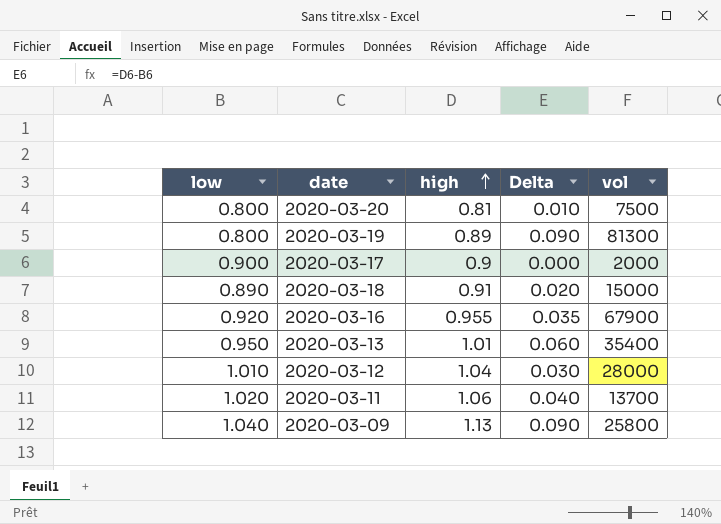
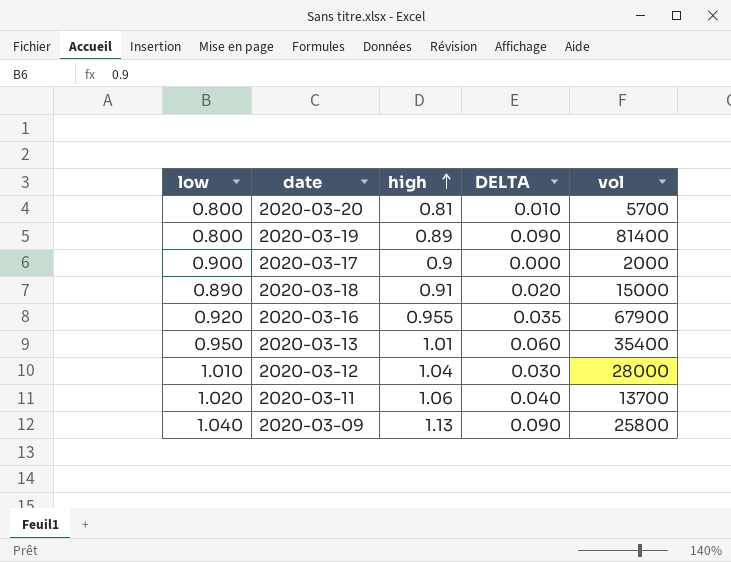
column name: Delta -> DELTA
2020-03-20 | vol: 7500 -> 5700
2020-03-19 | vol: 81300 -> 81400

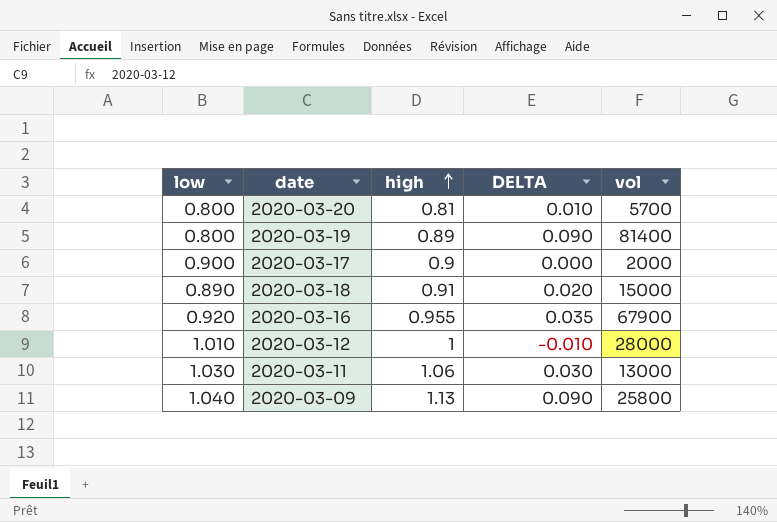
row 2020-03-13: 0.950 | 1.01 | 0.060 | 35400 -> none
2020-03-12 | high: 1.04 -> 1
2020-03-12 | DELTA: 0.030 -> -0.010
2020-03-11 | low: 1.020 -> 1.030
2020-03-11 | DELTA: 0.040 -> 0.030
2020-03-11 | vol: 13700 -> 13000

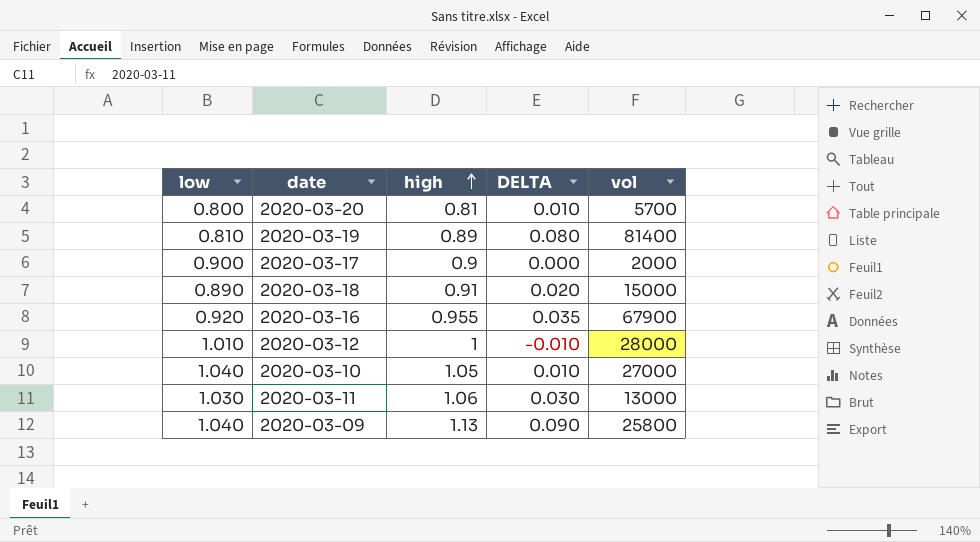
2020-03-19 | low: 0.800 -> 0.810
2020-03-19 | DELTA: 0.090 -> 0.080
row 2020-03-10: none -> 1.040 | 1.05 | 0.010 | 27000

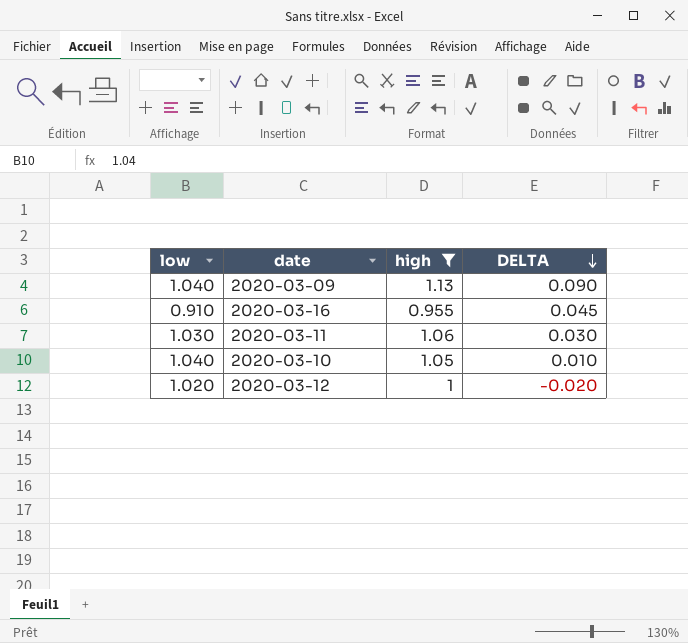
filter: none -> high >= 0.955
row order: high ascending -> DELTA descending
column vol | position: 5 -> none
2020-03-16 | low: 0.920 -> 0.910
2020-03-16 | DELTA: 0.035 -> 0.045
2020-03-12 | low: 1.010 -> 1.020
2020-03-12 | DELTA: -0.010 -> -0.020

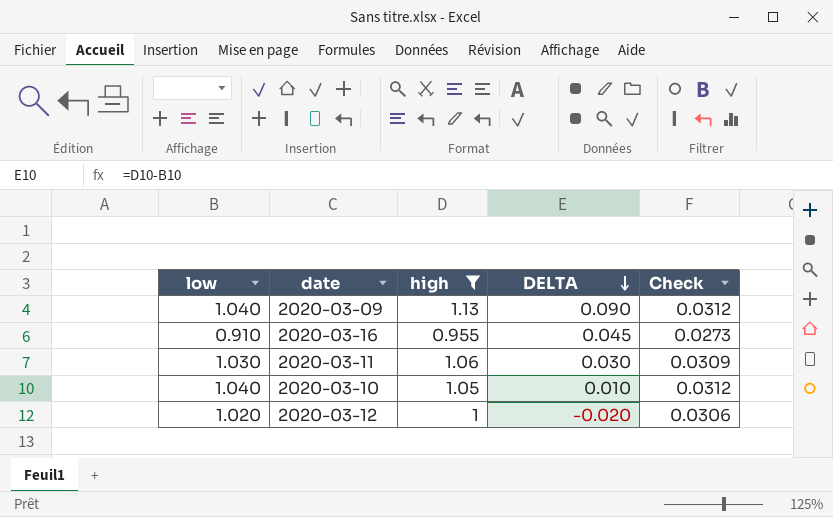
column Check | formula: none -> [low] * 0.03

